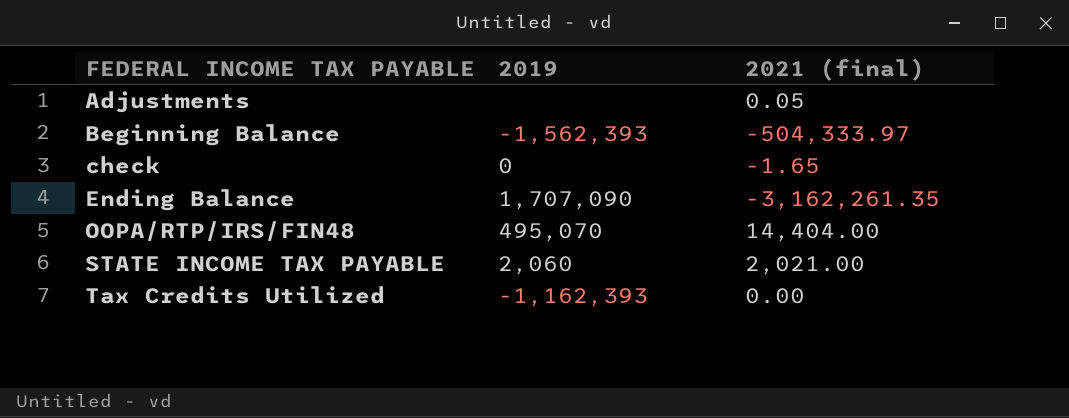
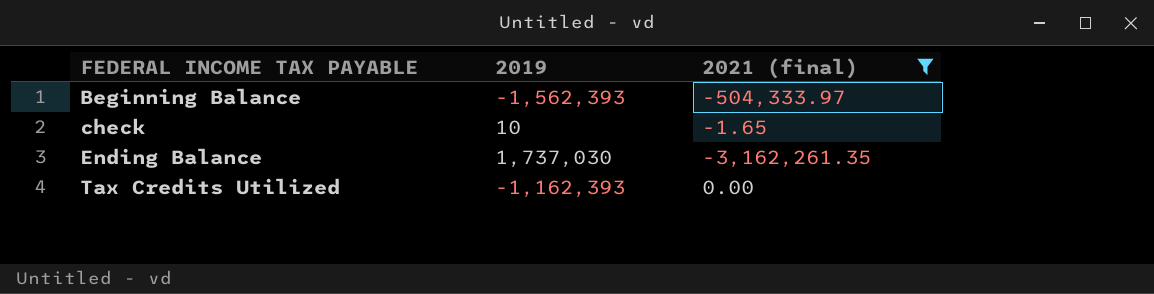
filter: none -> 2021 (final) <= 0.00
check | 2019: 0 -> 10
Ending Balance | 2019: 1,707,090 -> 1,737,030

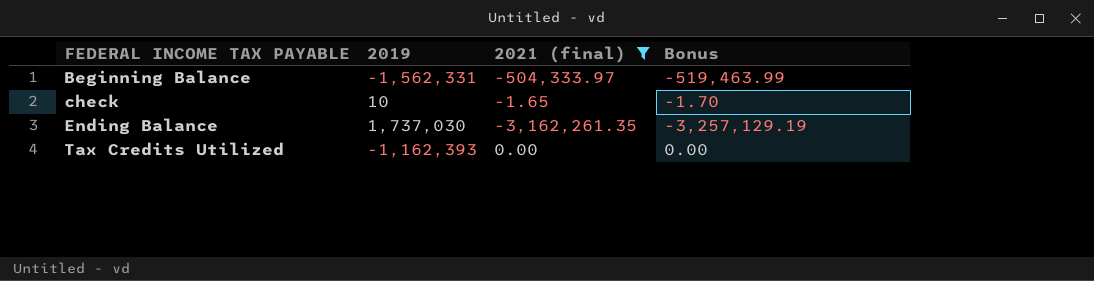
column Bonus | formula: none -> [2021 (final)] * 1.03
Beginning Balance | 2019: -1,562,393 -> -1,562,331

